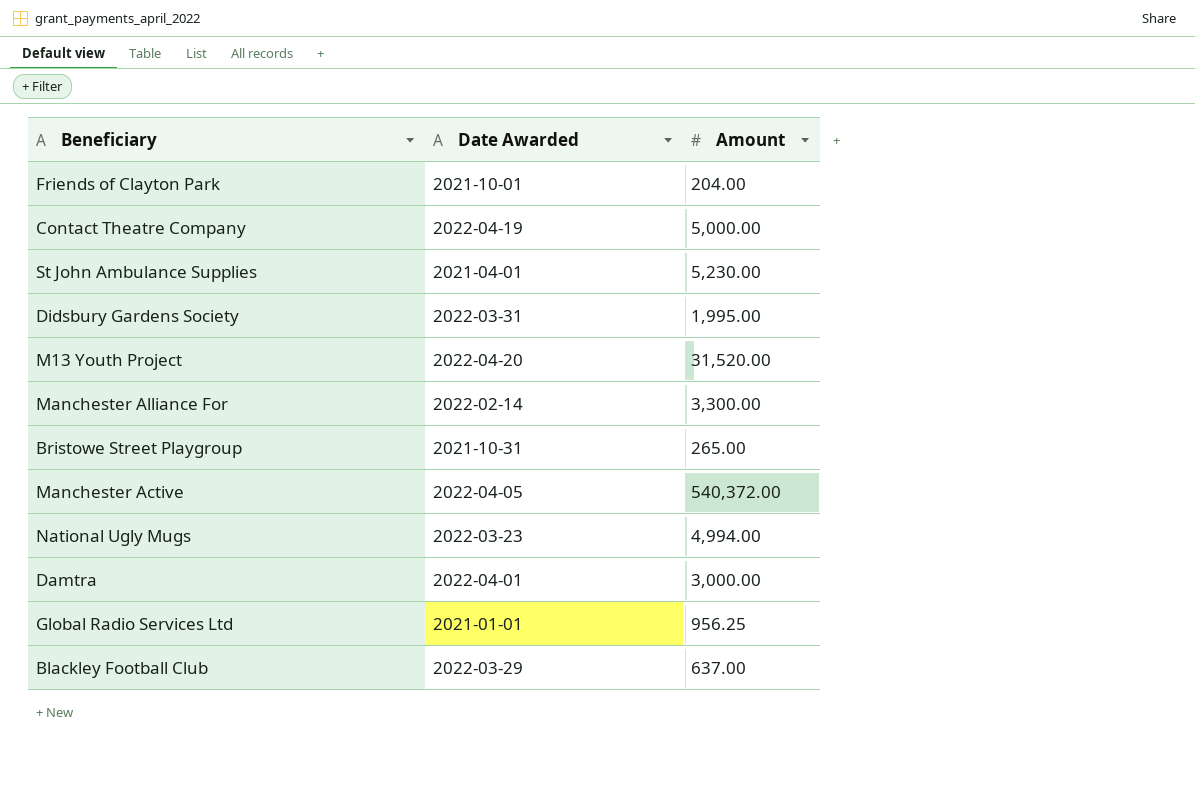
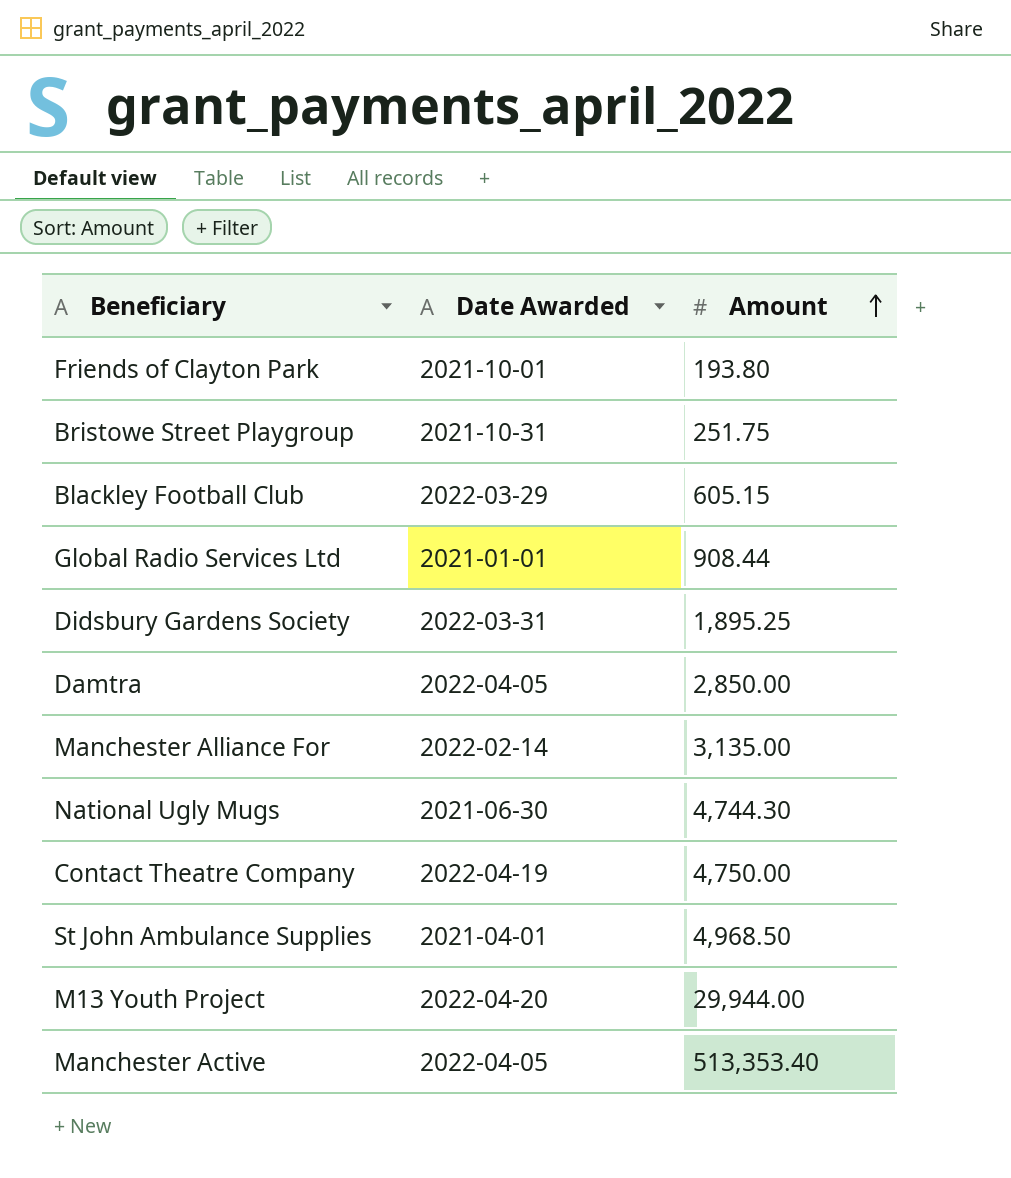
row order: none -> Amount ascending
Friends of Clayton Park | Amount: 204.00 -> 193.80
Bristowe Street Playgroup | Amount: 265.00 -> 251.75
Blackley Football Club | Amount: 637.00 -> 605.15
Global Radio Services Ltd | Amount: 956.25 -> 908.44
Didsbury Gardens Society | Amount: 1,995.00 -> 1,895.25
Damtra | Date Awarded: 2022-04-01 -> 2022-04-05
Damtra | Amount: 3,000.00 -> 2,850.00
Manchester Alliance For | Amount: 3,300.00 -> 3,135.00
National Ugly Mugs | Date Awarded: 2022-03-23 -> 2021-06-30
National Ugly Mugs | Amount: 4,994.00 -> 4,744.30
Contact Theatre Company | Amount: 5,000.00 -> 4,750.00
St John Ambulance Supplies | Amount: 5,230.00 -> 4,968.50
M13 Youth Project | Amount: 31,520.00 -> 29,944.00
Manchester Active | Amount: 540,372.00 -> 513,353.40

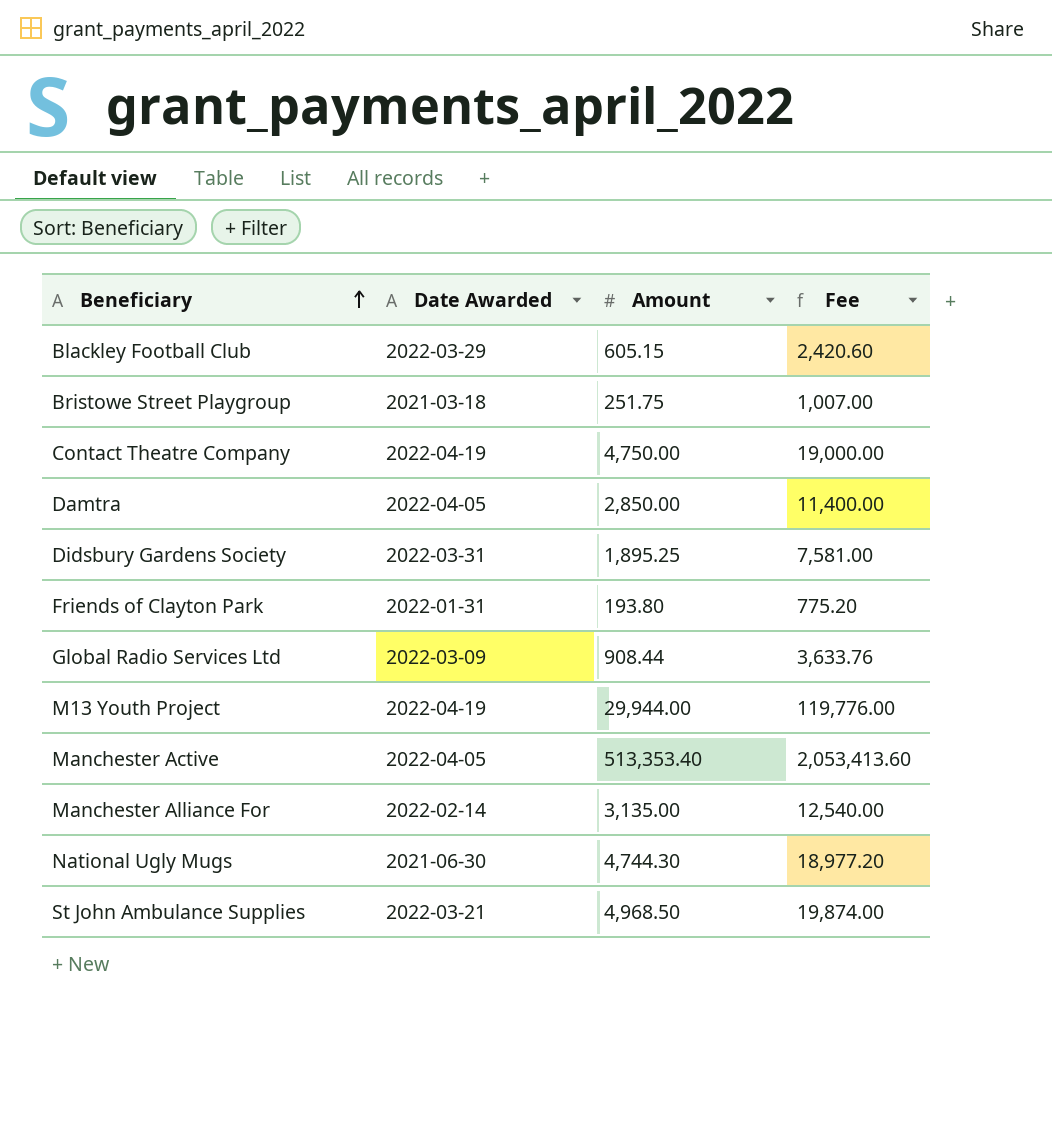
row order: Amount ascending -> Beneficiary ascending
column Fee | formula: none -> [Amount] * 4
Bristowe Street Playgroup | Date Awarded: 2021-10-31 -> 2021-03-18
Friends of Clayton Park | Date Awarded: 2021-10-01 -> 2022-01-31
Global Radio Services Ltd | Date Awarded: 2021-01-01 -> 2022-03-09
M13 Youth Project | Date Awarded: 2022-04-20 -> 2022-04-19
St John Ambulance Supplies | Date Awarded: 2021-04-01 -> 2022-03-21

